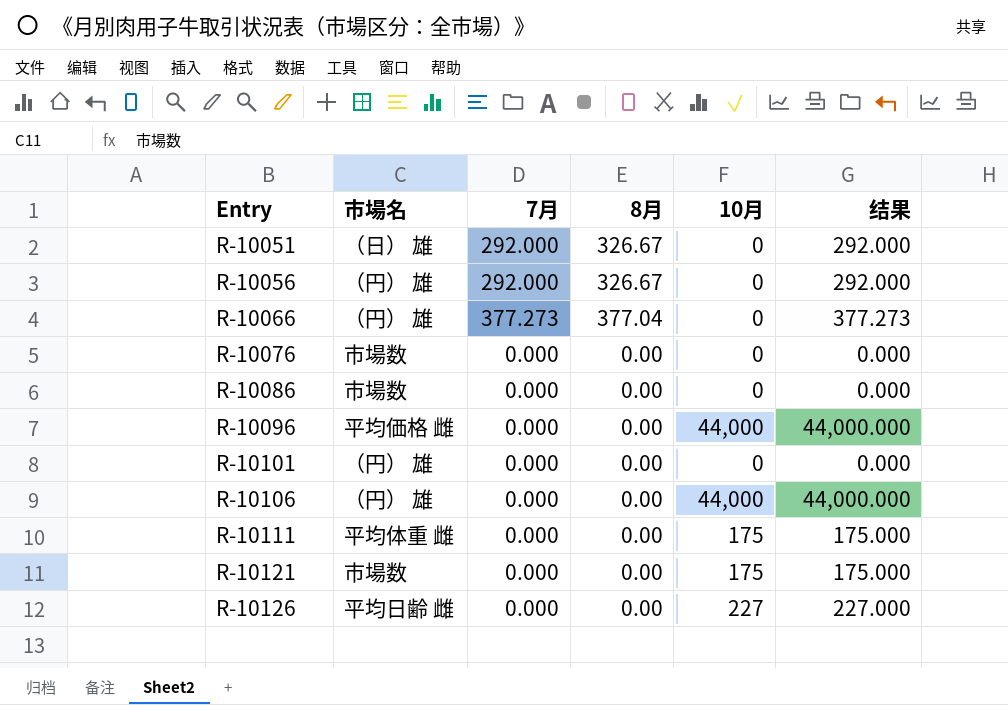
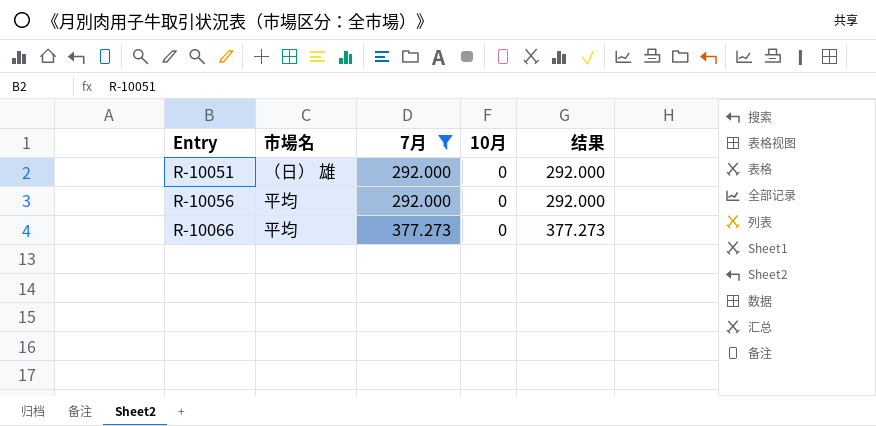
filter: none -> 7月 != 0.000
column 8月 | position: 4 -> none
R-10056 | 市場名: （円） 雄 -> 平均
R-10066 | 市場名: （円） 雄 -> 平均

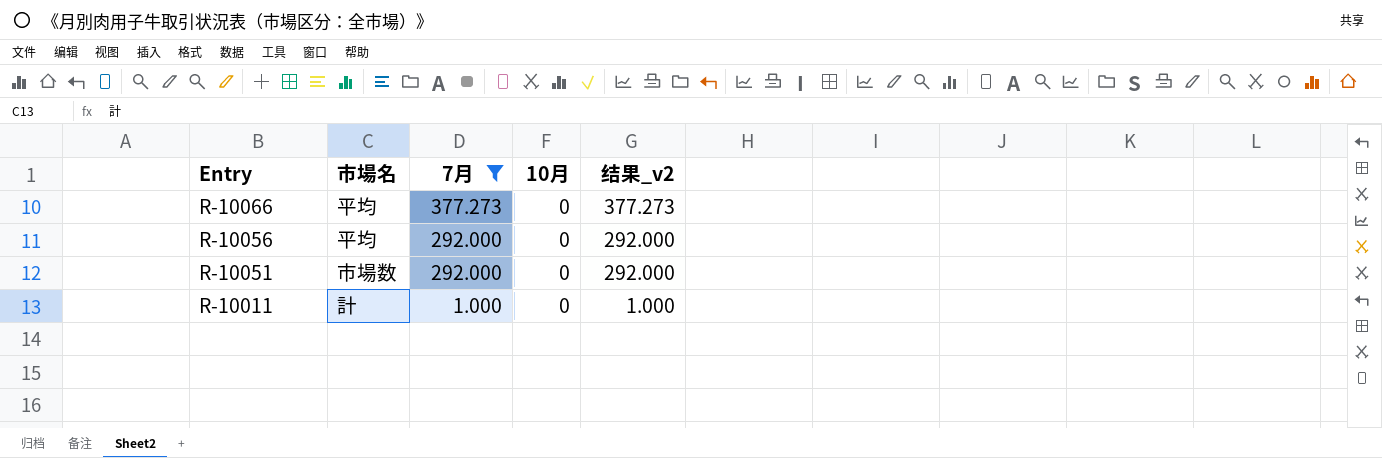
row order: Entry ascending -> Entry descending
column name: 结果 -> 结果_v2
R-10051 | 市場名: （日） 雄 -> 市場数
row R-10011: none -> 計 | 1.000 | 0 | 1.000

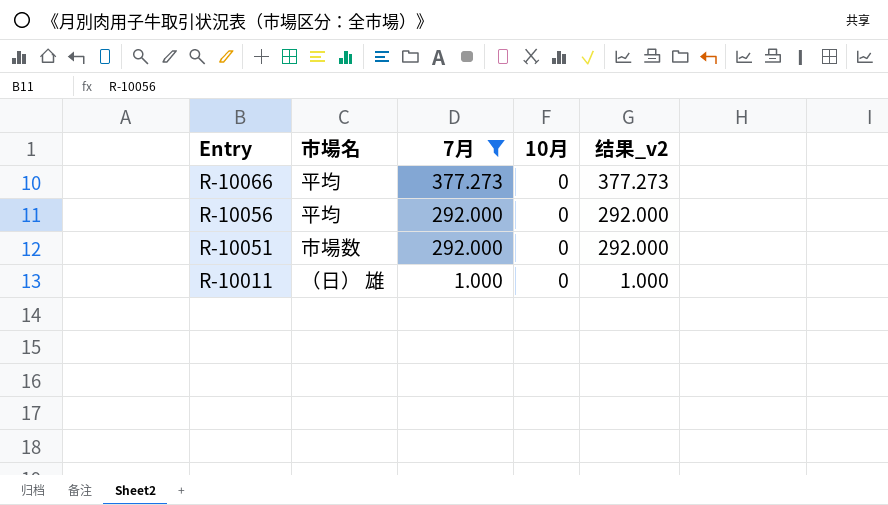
R-10011 | 市場名: 計 -> （日） 雄

